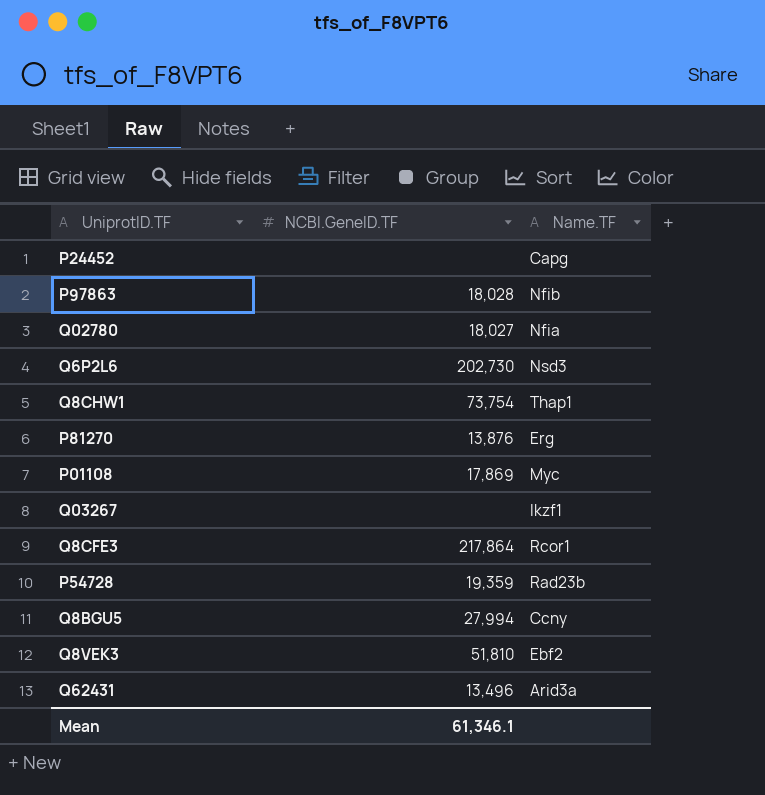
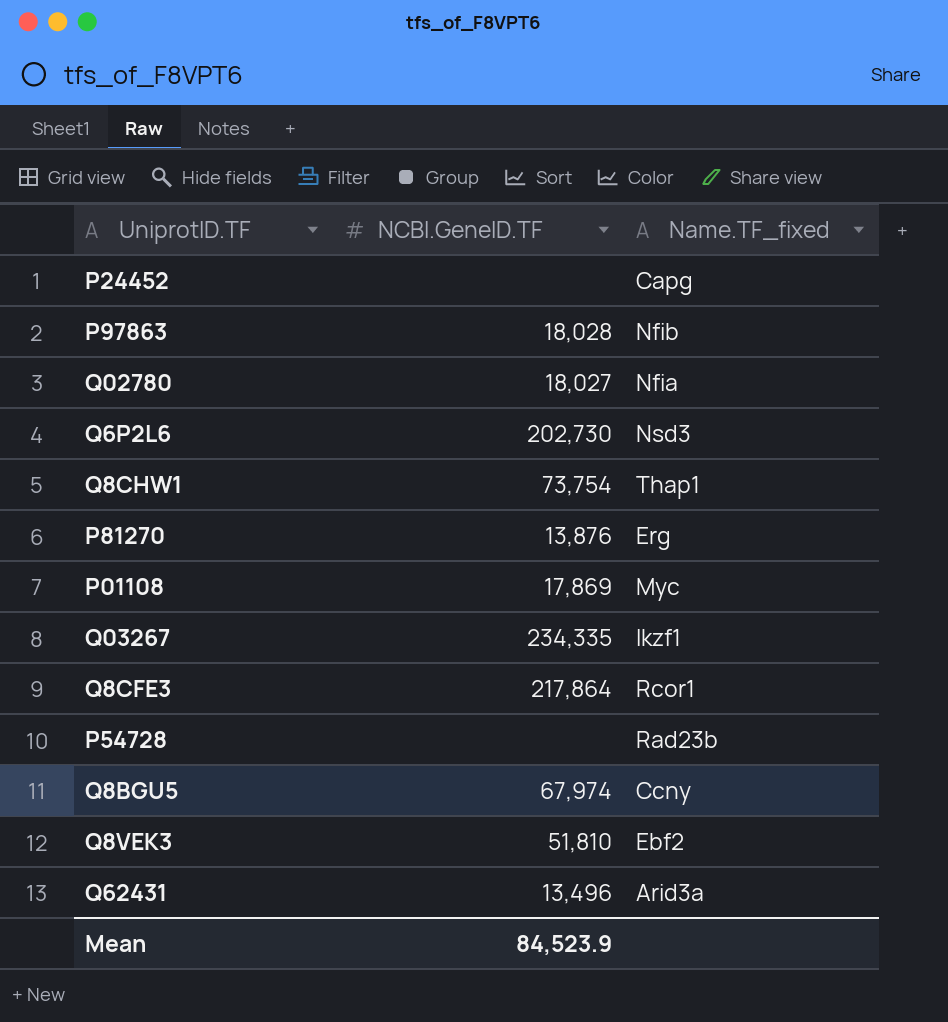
column name: Name.TF -> Name.TF_fixed
Q03267 | NCBI.GeneID.TF: none -> 234,335
P54728 | NCBI.GeneID.TF: 19,359 -> none
Q8BGU5 | NCBI.GeneID.TF: 27,994 -> 67,974
Mean | NCBI.GeneID.TF: 61,346.1 -> 84,523.9

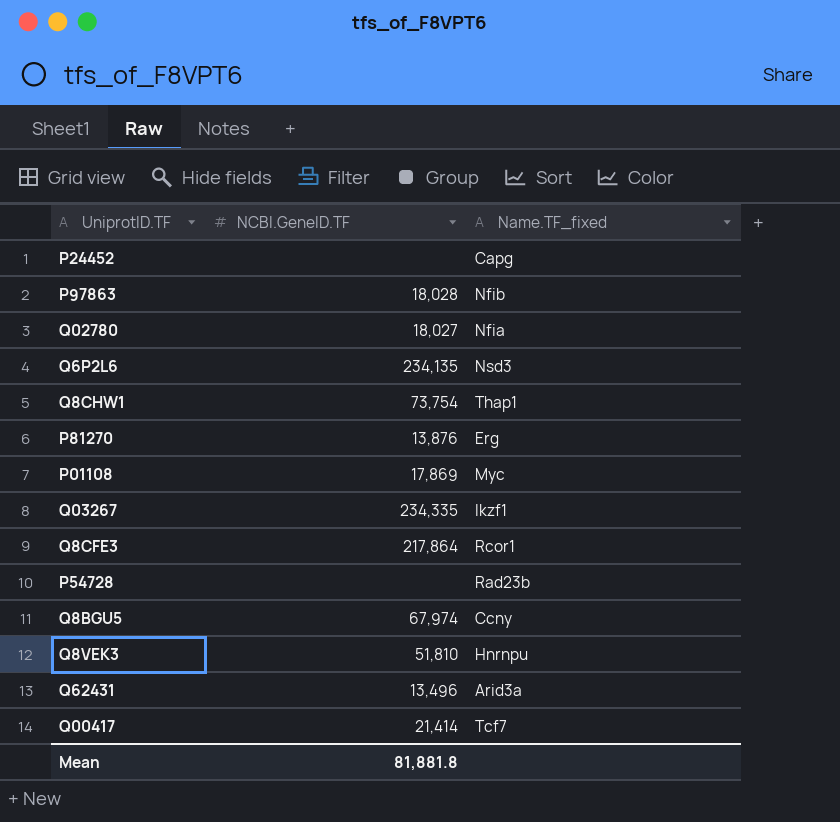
Q6P2L6 | NCBI.GeneID.TF: 202,730 -> 234,135
Q8VEK3 | Name.TF_fixed: Ebf2 -> Hnrnpu
row Q00417: none -> 21,414 | Tcf7
Mean | NCBI.GeneID.TF: 84,523.9 -> 81,881.8

